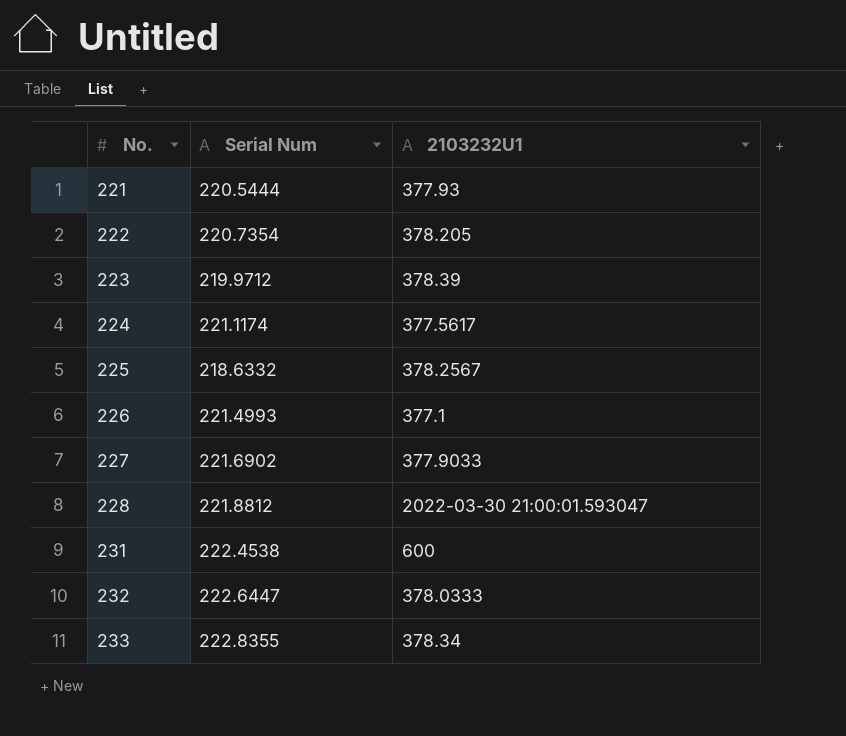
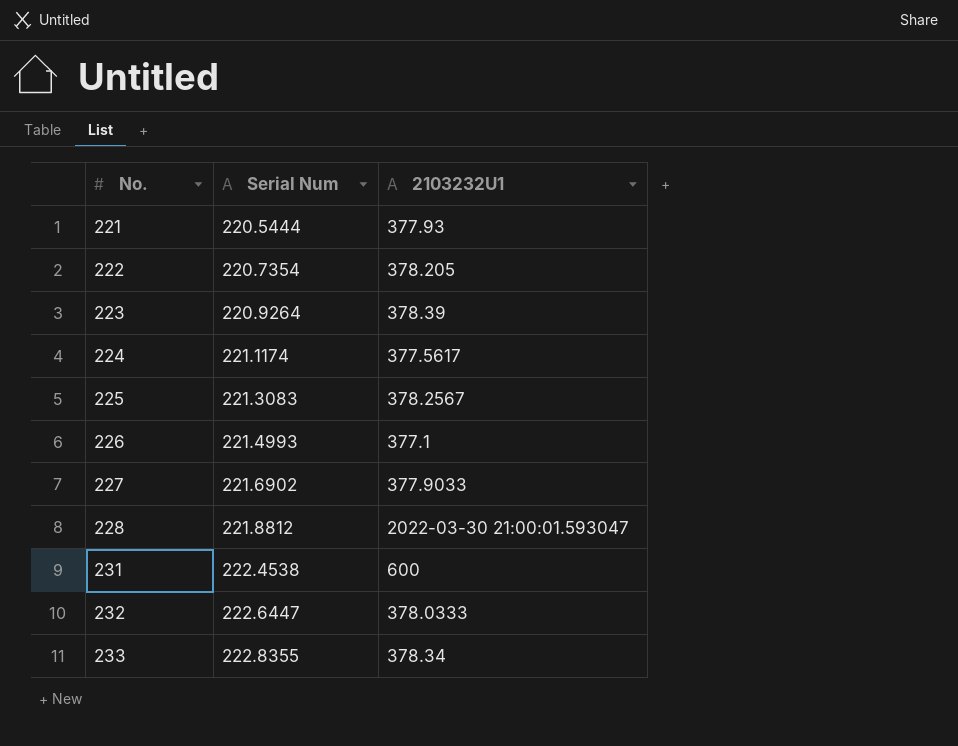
223 | Serial Num: 219.9712 -> 220.9264
225 | Serial Num: 218.6332 -> 221.3083

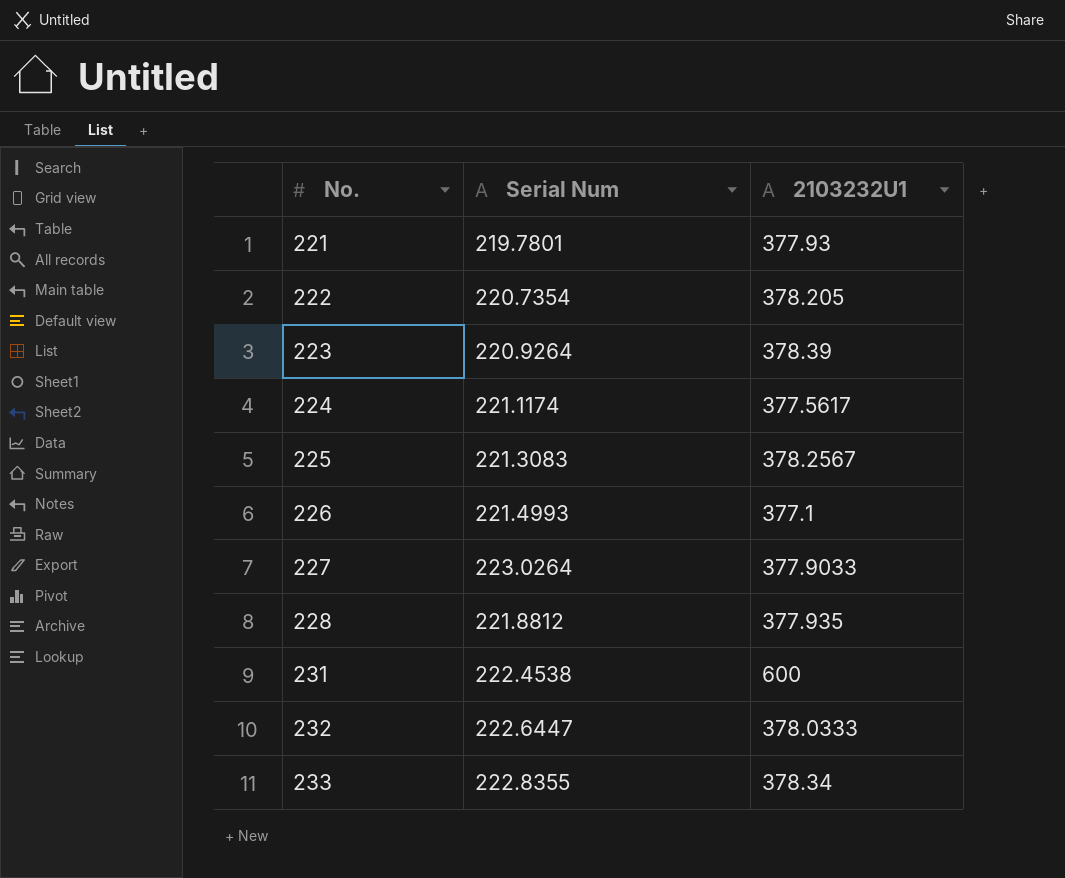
221 | Serial Num: 220.5444 -> 219.7801
227 | Serial Num: 221.6902 -> 223.0264
228 | 2103232U1: 2022-03-30 21:00:01.593047 -> 377.935

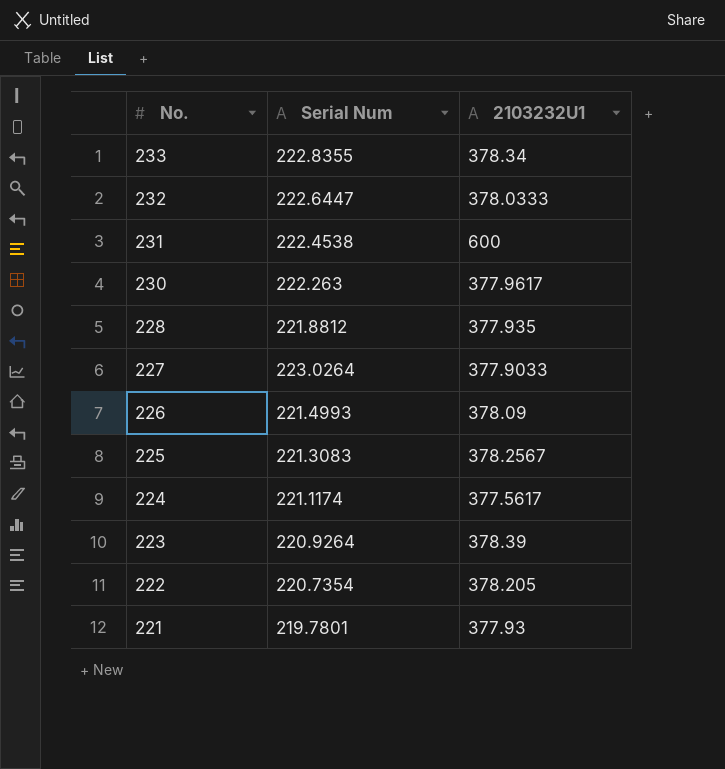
row order: No. ascending -> No. descending
row 230: none -> 222.263 | 377.9617
226 | 2103232U1: 377.1 -> 378.09

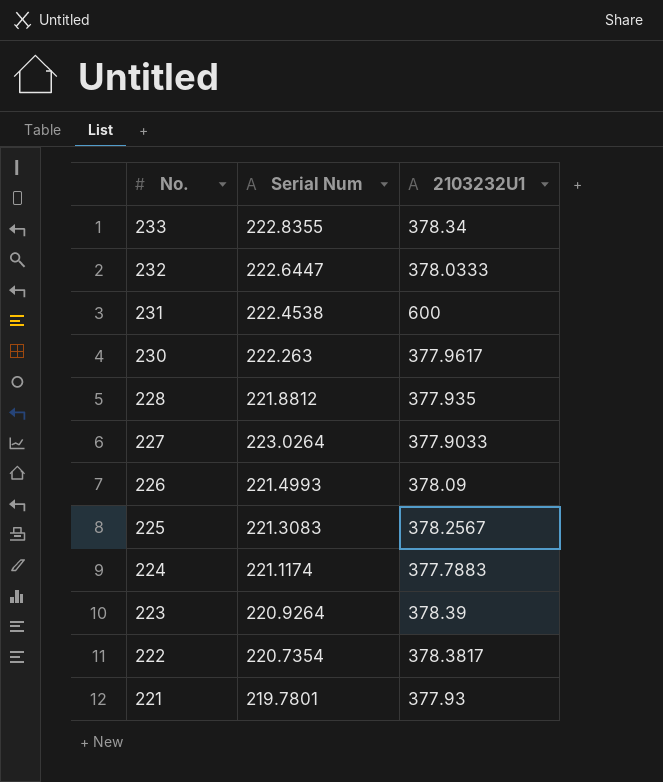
224 | 2103232U1: 377.5617 -> 377.7883
222 | 2103232U1: 378.205 -> 378.3817

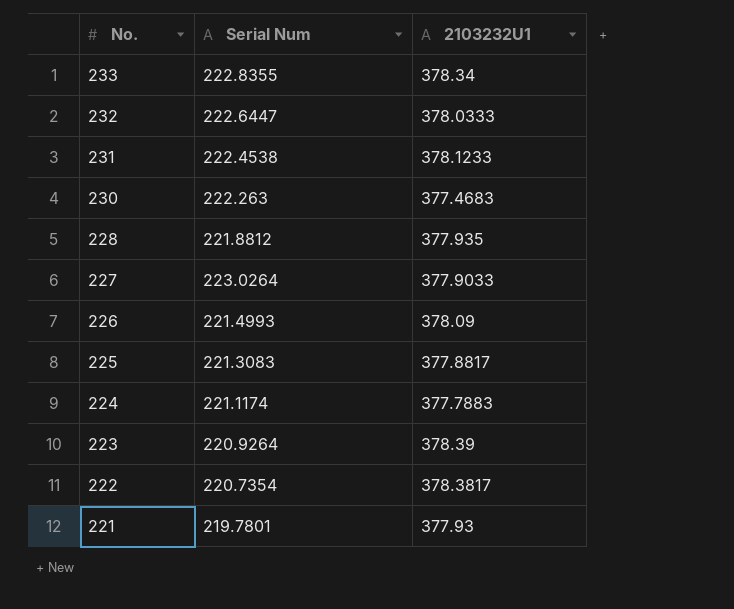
231 | 2103232U1: 600 -> 378.1233
230 | 2103232U1: 377.9617 -> 377.4683
225 | 2103232U1: 378.2567 -> 377.8817

